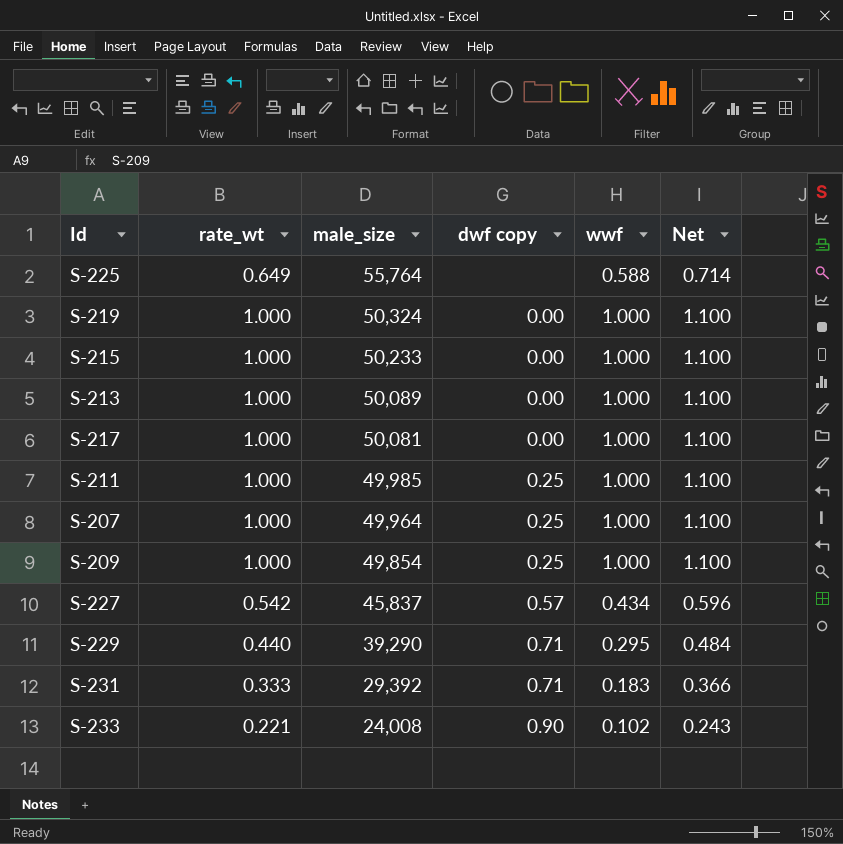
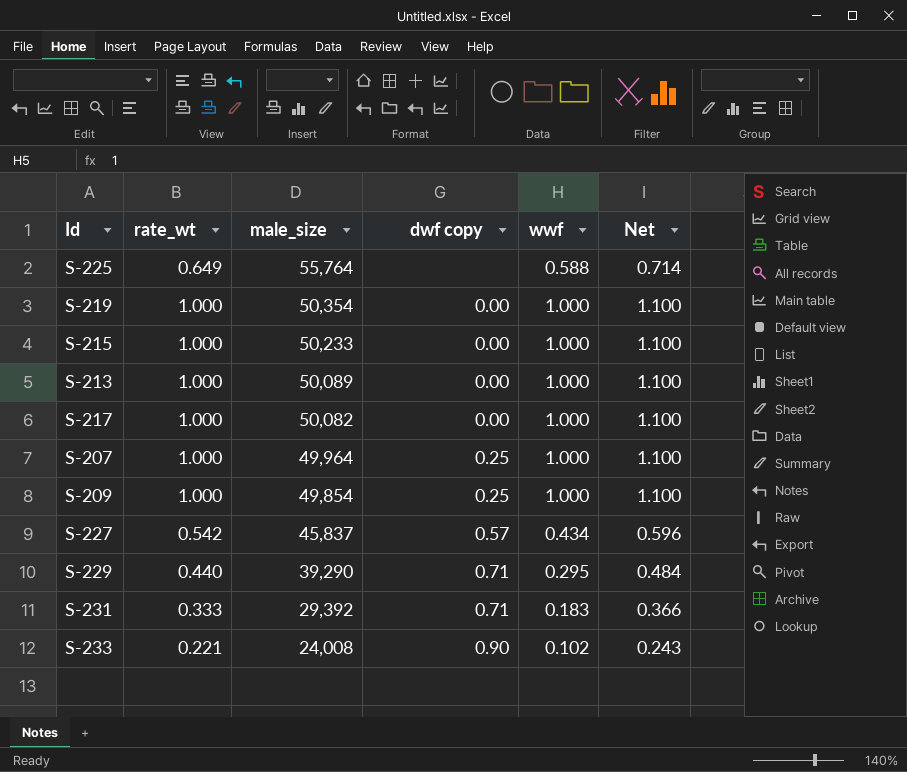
row S-211: 1.000 | 49,985 | 0.25 | 1.000 | 1.100 -> none
S-219 | male_size: 50,324 -> 50,354
S-217 | male_size: 50,081 -> 50,082

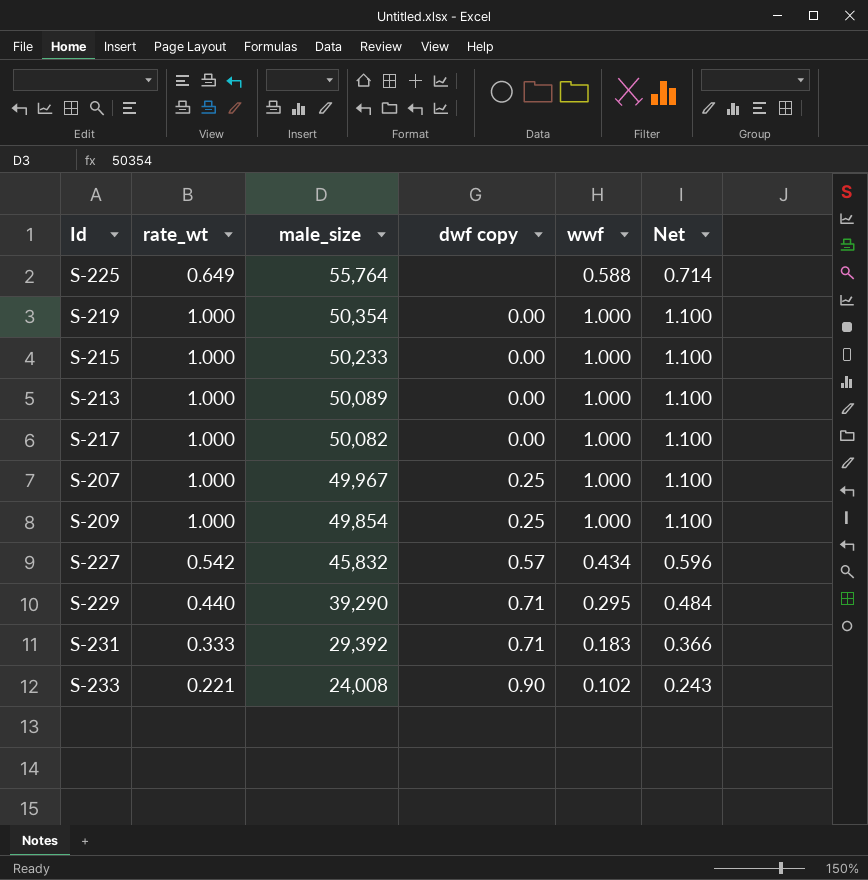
S-207 | male_size: 49,964 -> 49,967
S-227 | male_size: 45,837 -> 45,832

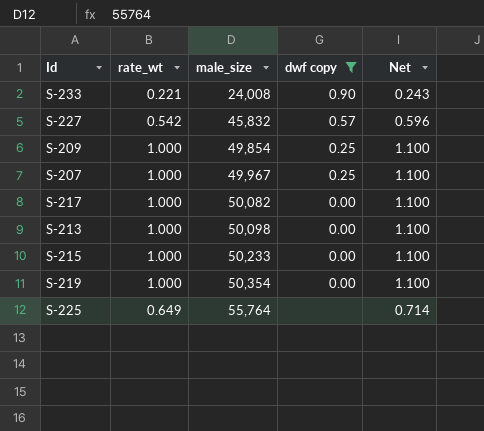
filter: none -> dwf copy != 0.71
row order: male_size descending -> male_size ascending
column wwf | position: 5 -> none
S-213 | male_size: 50,089 -> 50,098

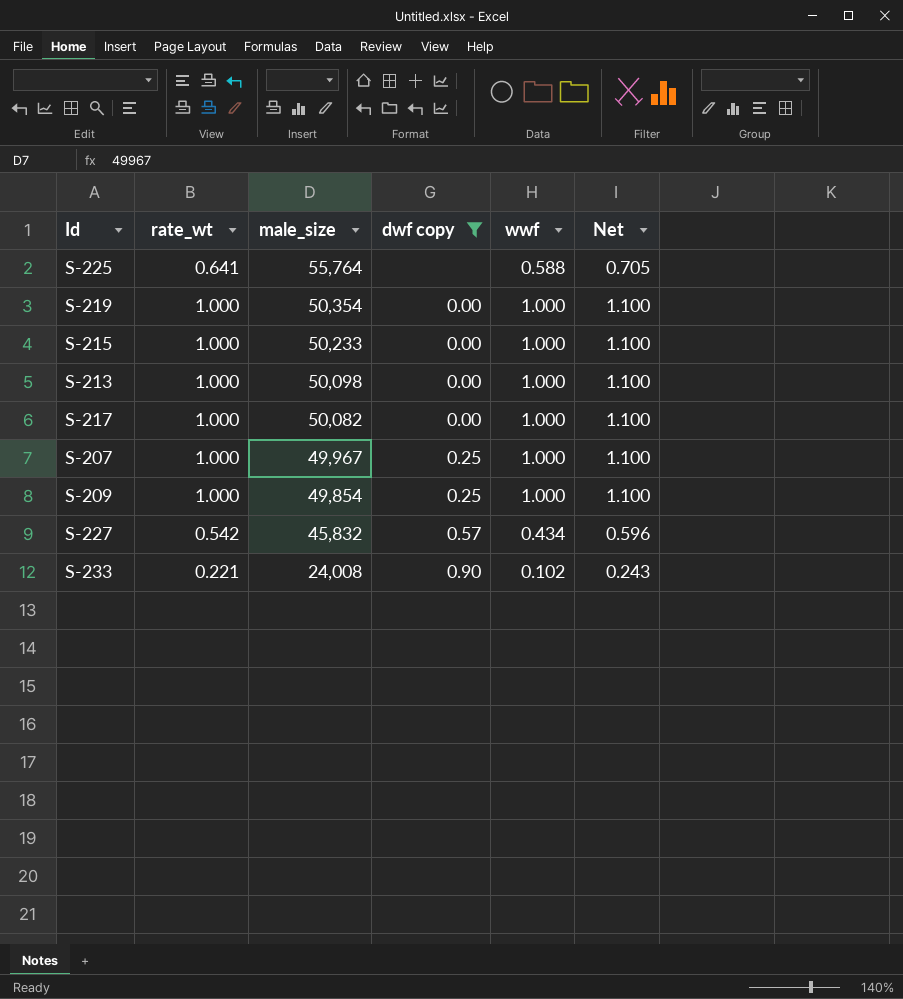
row order: male_size ascending -> male_size descending
column wwf | position: none -> 5
S-225 | rate_wt: 0.649 -> 0.641
S-225 | Net: 0.714 -> 0.705

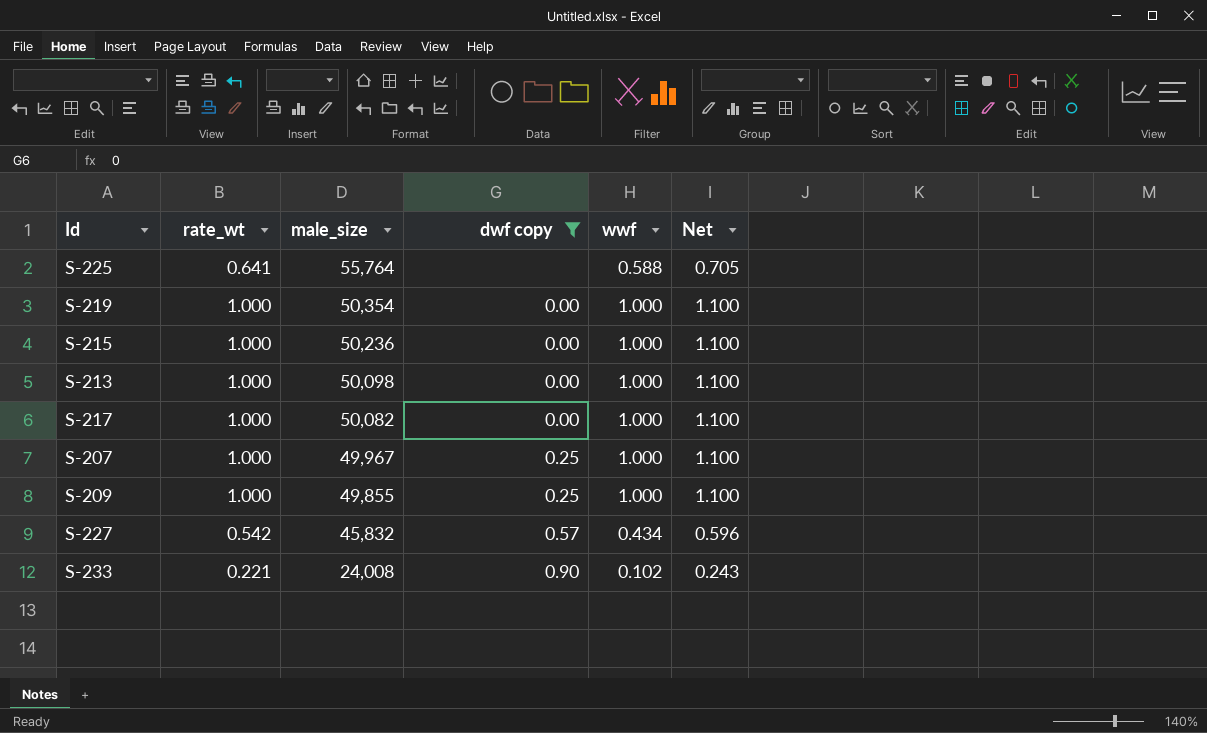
S-215 | male_size: 50,233 -> 50,236
S-209 | male_size: 49,854 -> 49,855

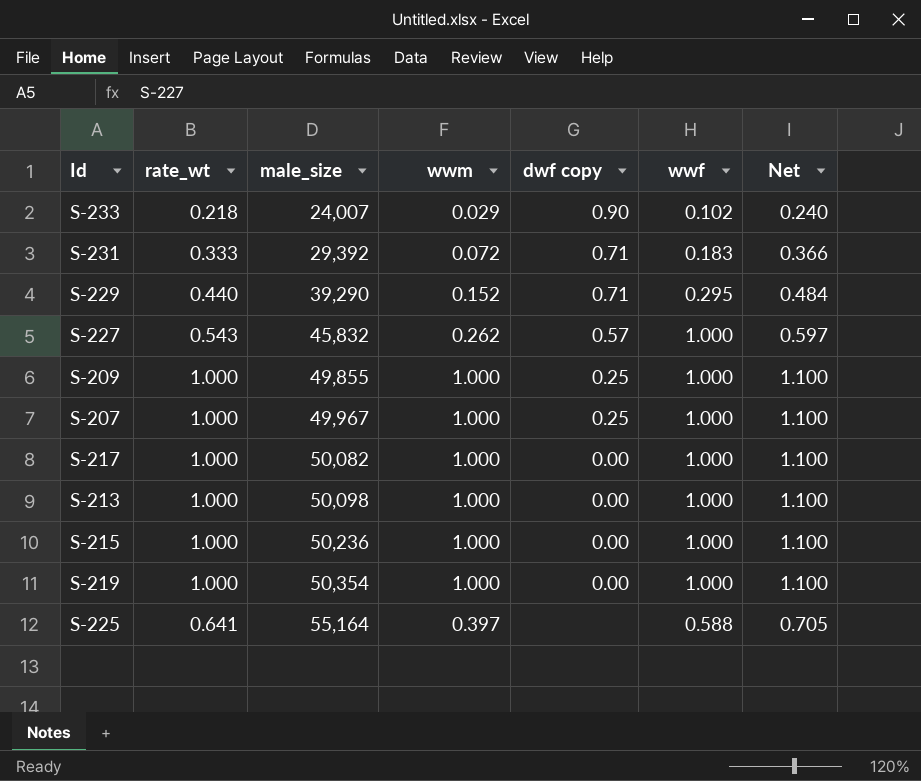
filter: dwf copy != 0.71 -> none
row order: male_size descending -> male_size ascending
column wwm | position: none -> 4
S-233 | rate_wt: 0.221 -> 0.218
S-233 | male_size: 24,008 -> 24,007
S-233 | Net: 0.243 -> 0.240
S-227 | rate_wt: 0.542 -> 0.543
S-227 | wwf: 0.434 -> 1.000
S-227 | Net: 0.596 -> 0.597
S-225 | male_size: 55,764 -> 55,164

